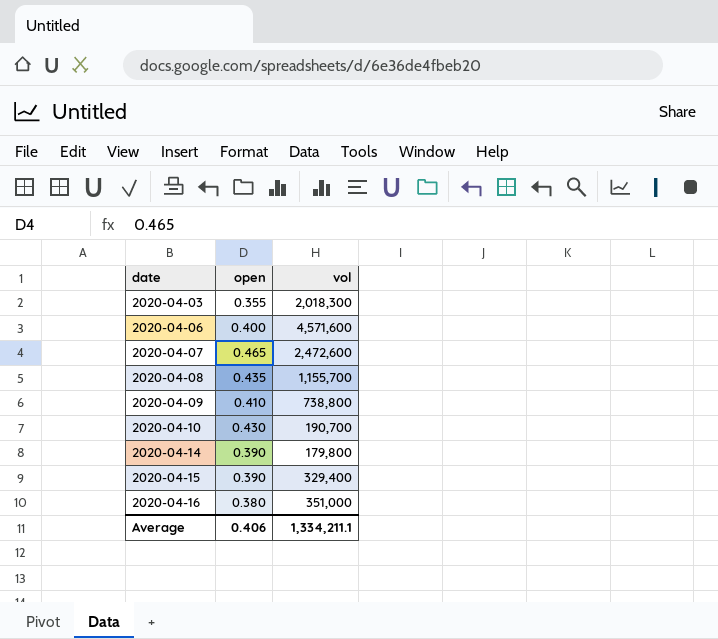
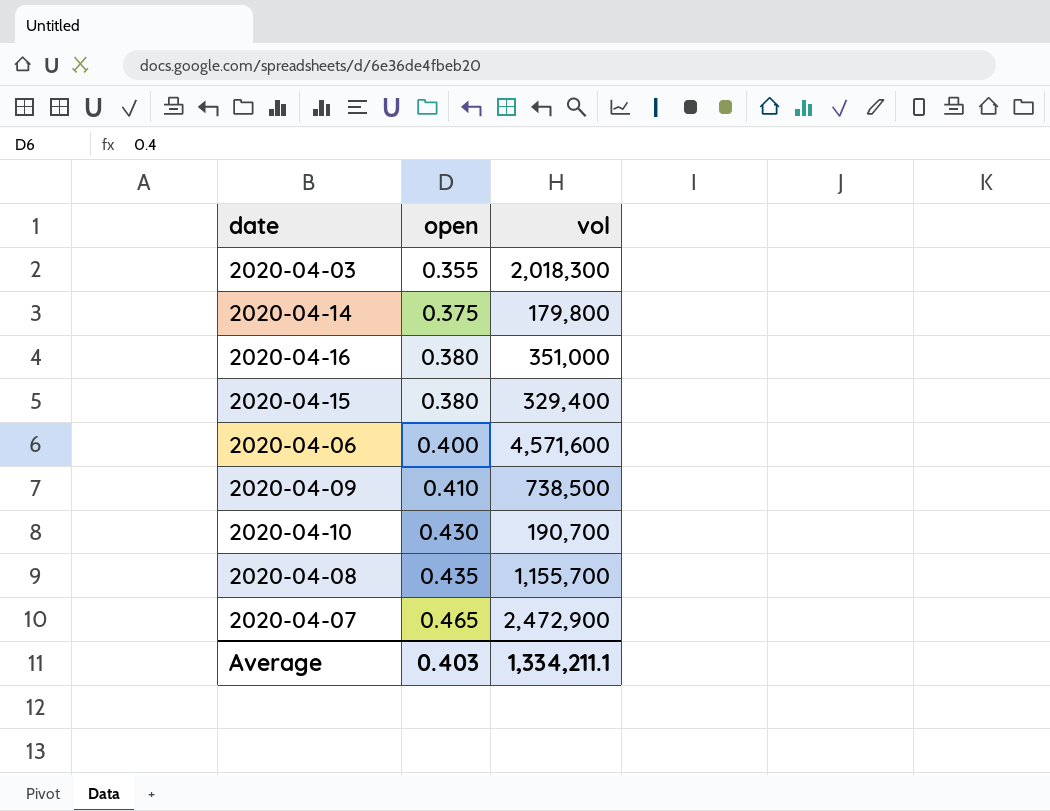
row order: date ascending -> open ascending
2020-04-14 | open: 0.390 -> 0.375
2020-04-15 | open: 0.390 -> 0.380
2020-04-09 | vol: 738,800 -> 738,500
2020-04-07 | vol: 2,472,600 -> 2,472,900
Average | open: 0.406 -> 0.403

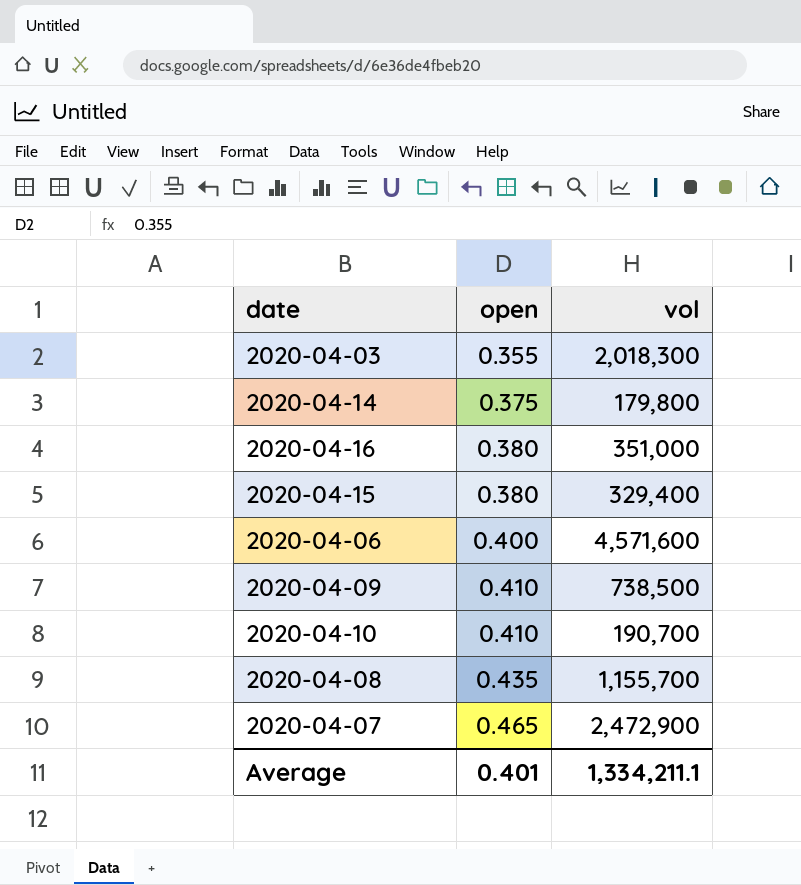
2020-04-10 | open: 0.430 -> 0.410
Average | open: 0.403 -> 0.401

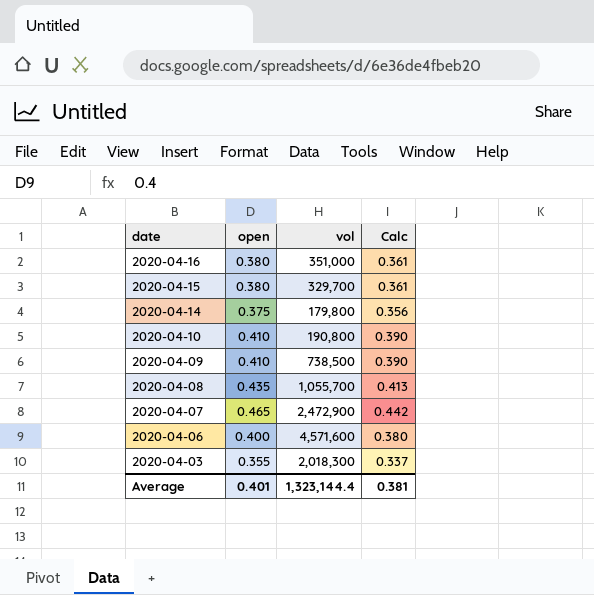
row order: open ascending -> date descending
column Calc | formula: none -> [open] * 0.95
2020-04-15 | vol: 329,400 -> 329,700
2020-04-10 | vol: 190,700 -> 190,800
2020-04-08 | vol: 1,155,700 -> 1,055,700
Average | vol: 1,334,211.1 -> 1,323,144.4

